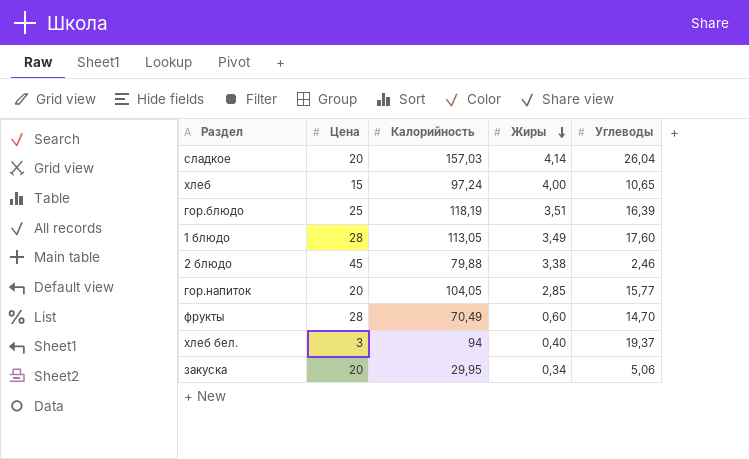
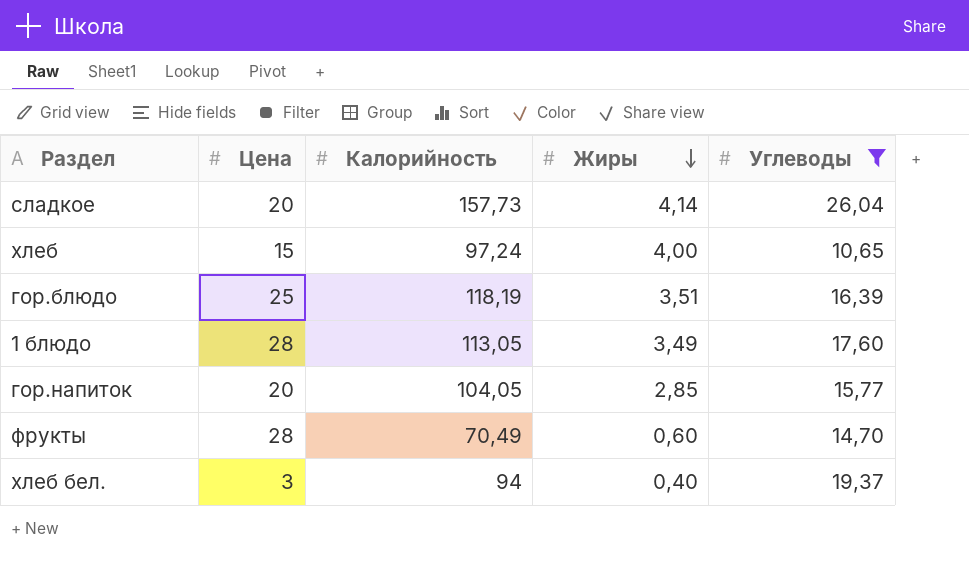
filter: none -> Углеводы >= 10,65
сладкое | Калорийность: 157,03 -> 157,73

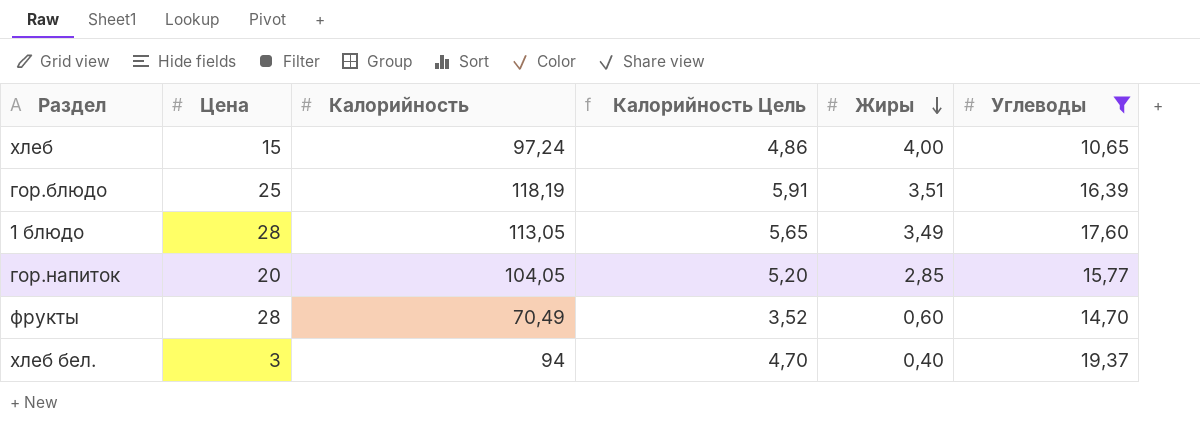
column Калорийность Цель | formula: none -> [Калорийность] * 0,05
row сладкое: 20 | 157,73 | 4,14 | 26,04 -> none

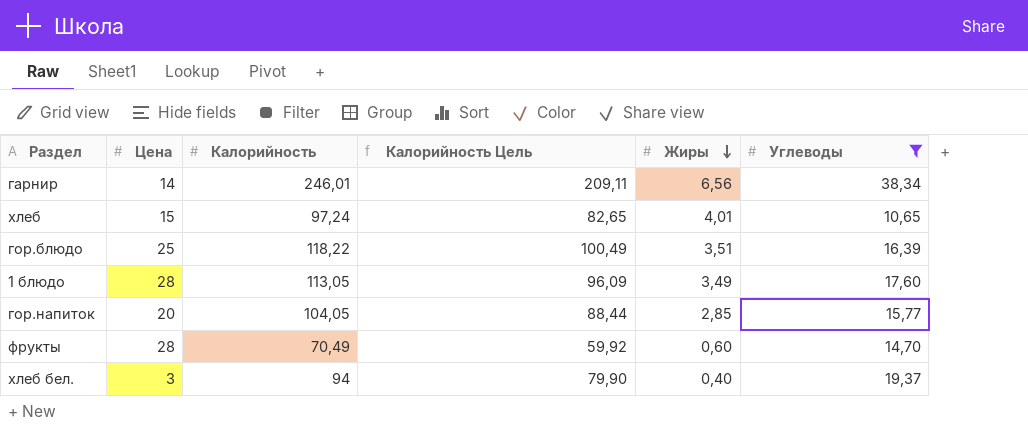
column Калорийность Цель | formula: [Калорийность] * 0,05 -> [Калорийность] * 0,85
row гарнир: none -> 14 | 246,01 | 209,11 | 6,56 | 38,34
хлеб | Жиры: 4,00 -> 4,01
гор.блюдо | Калорийность: 118,19 -> 118,22

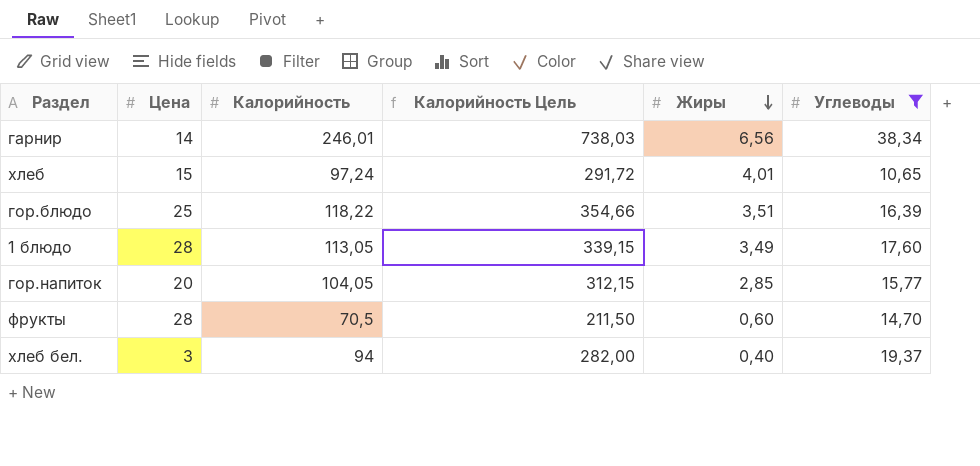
column Калорийность Цель | formula: [Калорийность] * 0,85 -> [Калорийность] * 3
фрукты | Калорийность: 70,49 -> 70,5

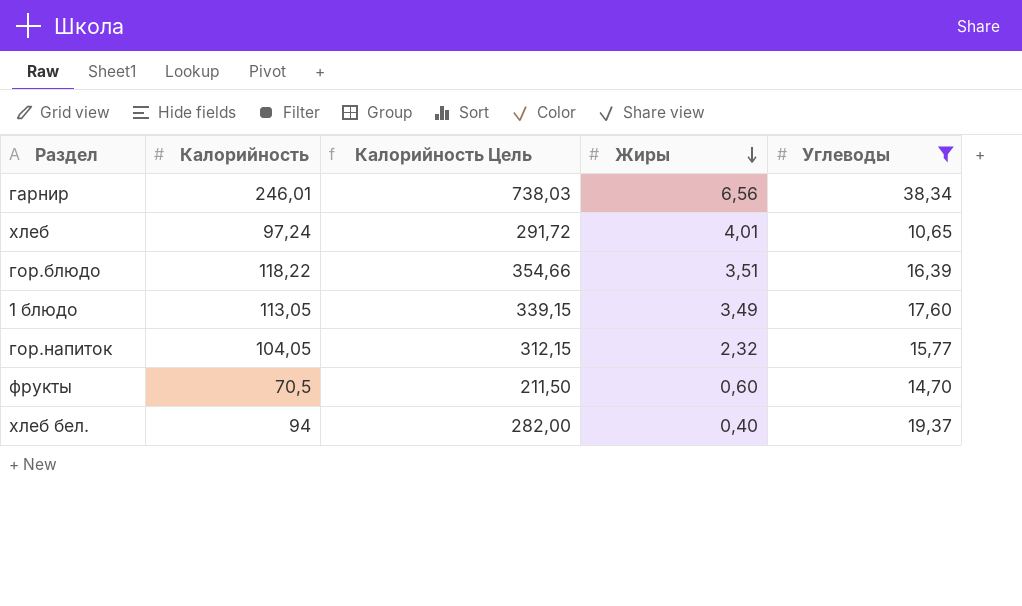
column Цена | position: 2 -> none
гор.напиток | Жиры: 2,85 -> 2,32

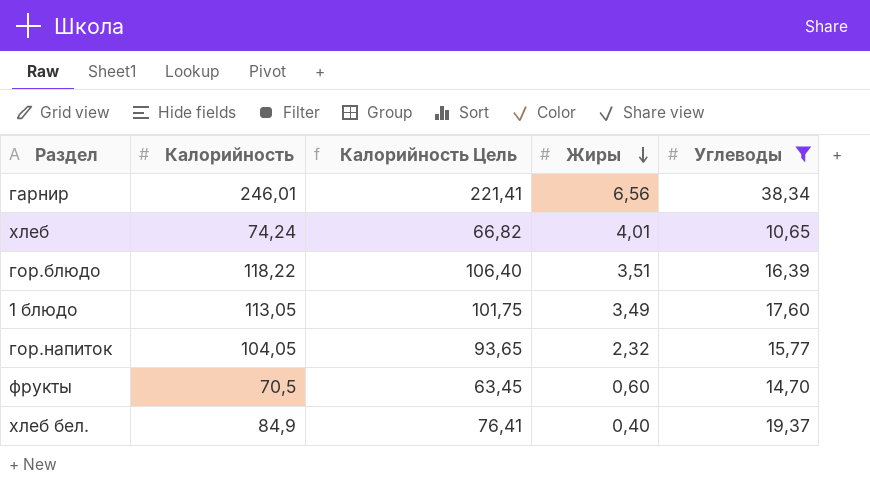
column Калорийность Цель | formula: [Калорийность] * 3 -> [Калорийность] * 0,9
хлеб | Калорийность: 97,24 -> 74,24
хлеб бел. | Калорийность: 94 -> 84,9

